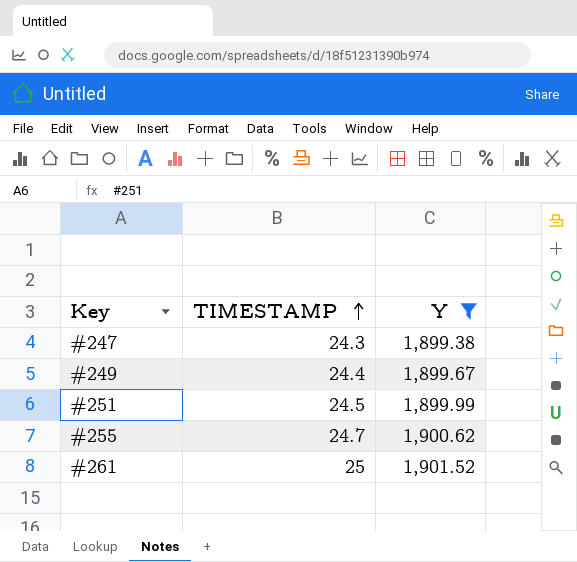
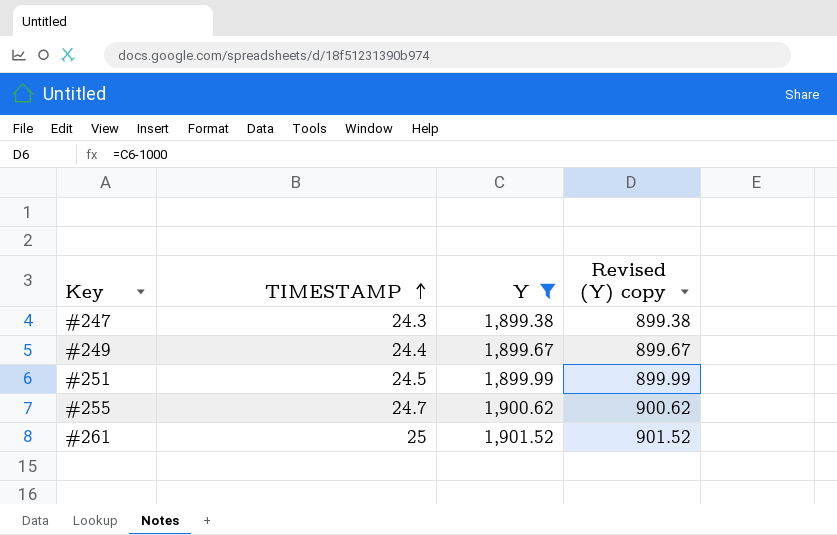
column Revised (Y) copy | formula: none -> [Y] - 1000

